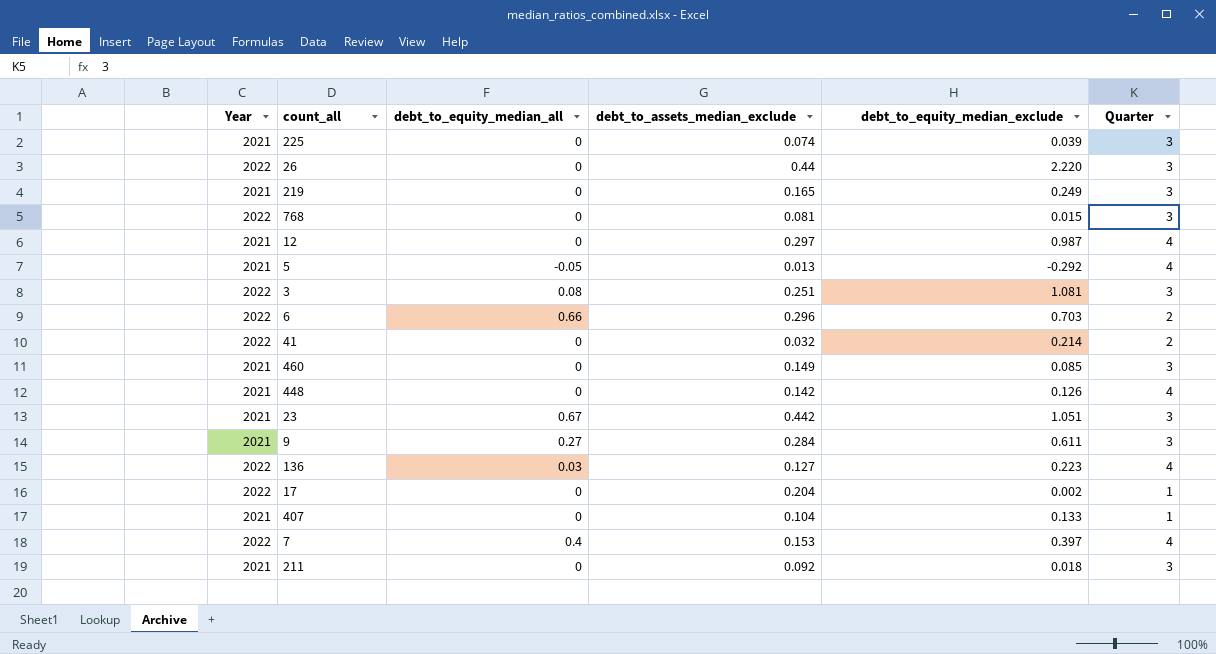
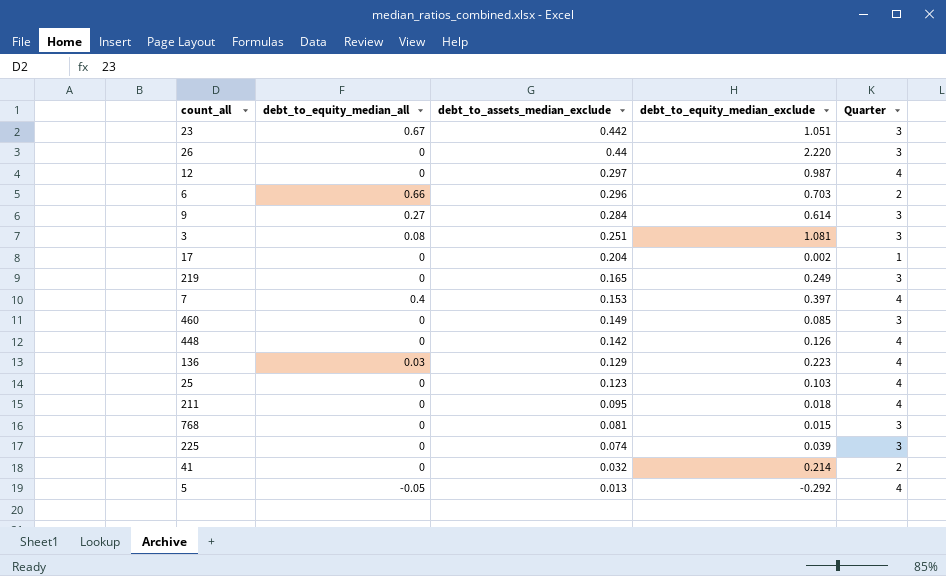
row order: none -> debt_to_assets_median_exclude descending
column Year | position: 1 -> none
row 407: 2021 | 0 | 0.104 | 0.133 | 1 -> none
9 | debt_to_equity_median_exclude: 0.611 -> 0.614
136 | debt_to_assets_median_exclude: 0.127 -> 0.129
row 25: none -> 0 | 0.123 | 0.103 | 4
211 | debt_to_assets_median_exclude: 0.092 -> 0.095
211 | Quarter: 3 -> 4

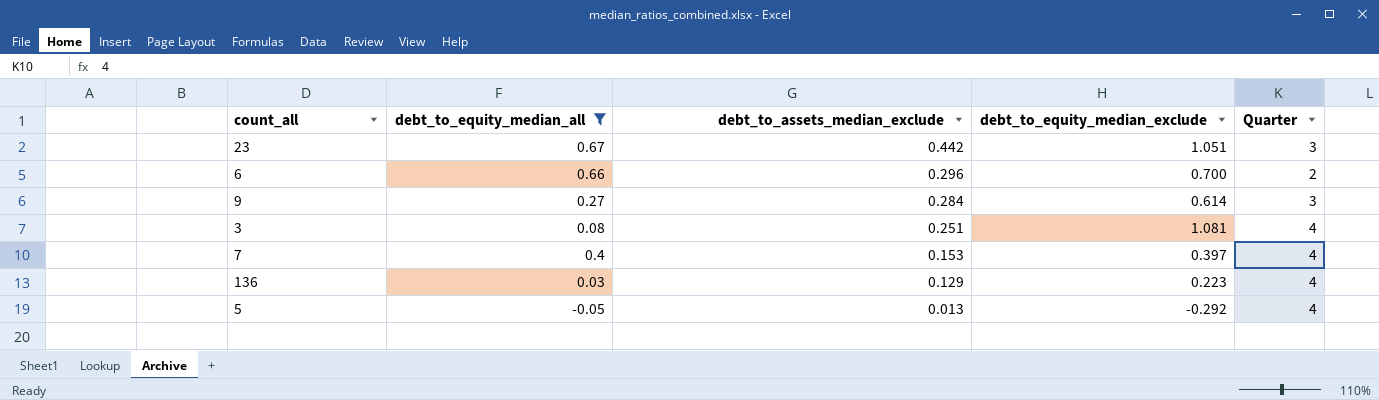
filter: none -> debt_to_equity_median_all != 0
6 | debt_to_equity_median_exclude: 0.703 -> 0.700
3 | Quarter: 3 -> 4

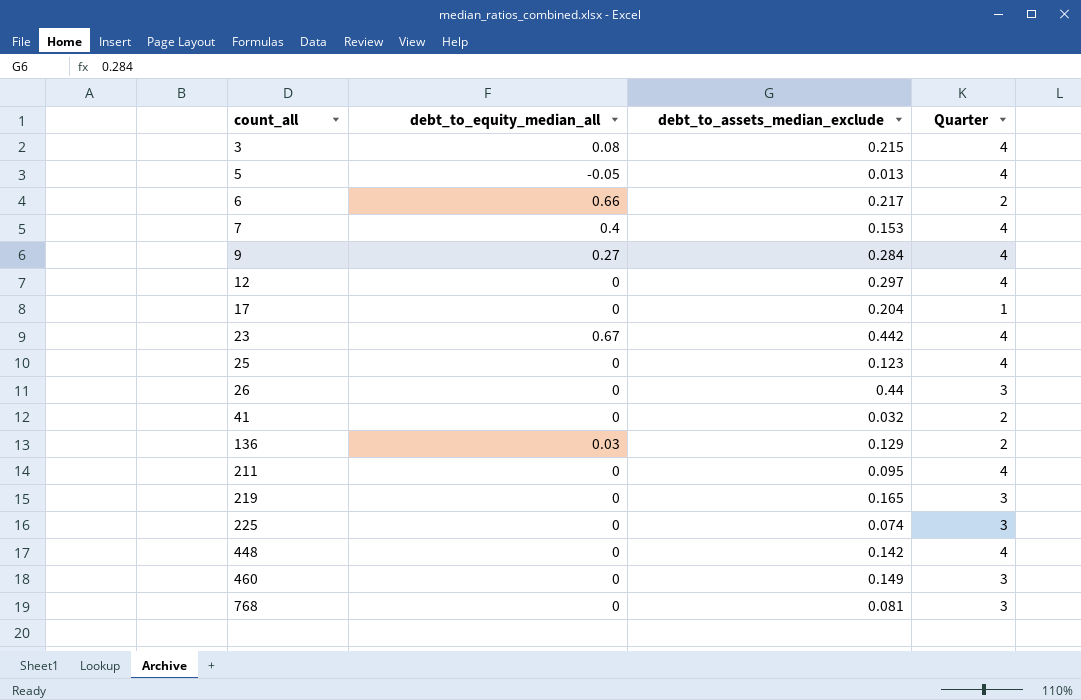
filter: debt_to_equity_median_all != 0 -> none
row order: debt_to_assets_median_exclude descending -> count_all ascending
column debt_to_equity_median_exclude | position: 4 -> none
3 | debt_to_assets_median_exclude: 0.251 -> 0.215
6 | debt_to_assets_median_exclude: 0.296 -> 0.217
9 | Quarter: 3 -> 4
23 | Quarter: 3 -> 4
136 | Quarter: 4 -> 2

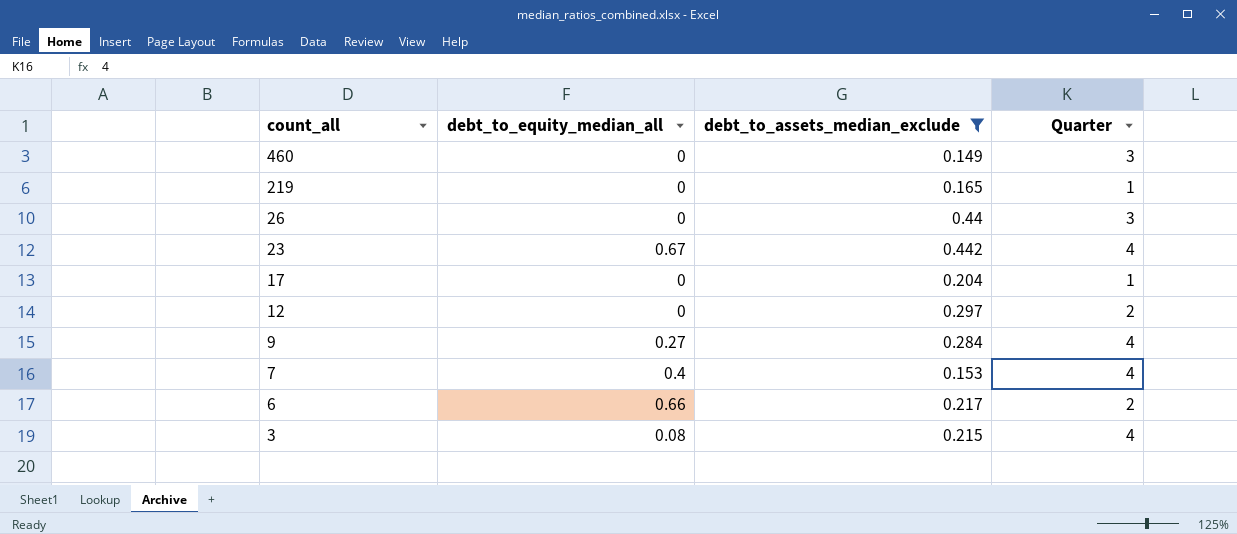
filter: none -> debt_to_assets_median_exclude >= 0.149
row order: count_all ascending -> count_all descending
219 | Quarter: 3 -> 1
12 | Quarter: 4 -> 2

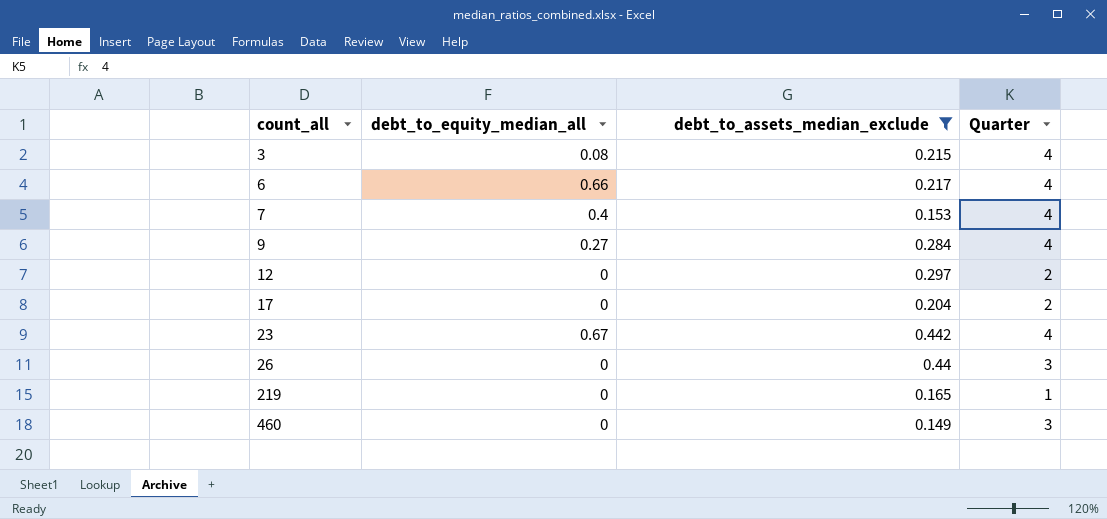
row order: count_all descending -> count_all ascending
6 | Quarter: 2 -> 4
17 | Quarter: 1 -> 2

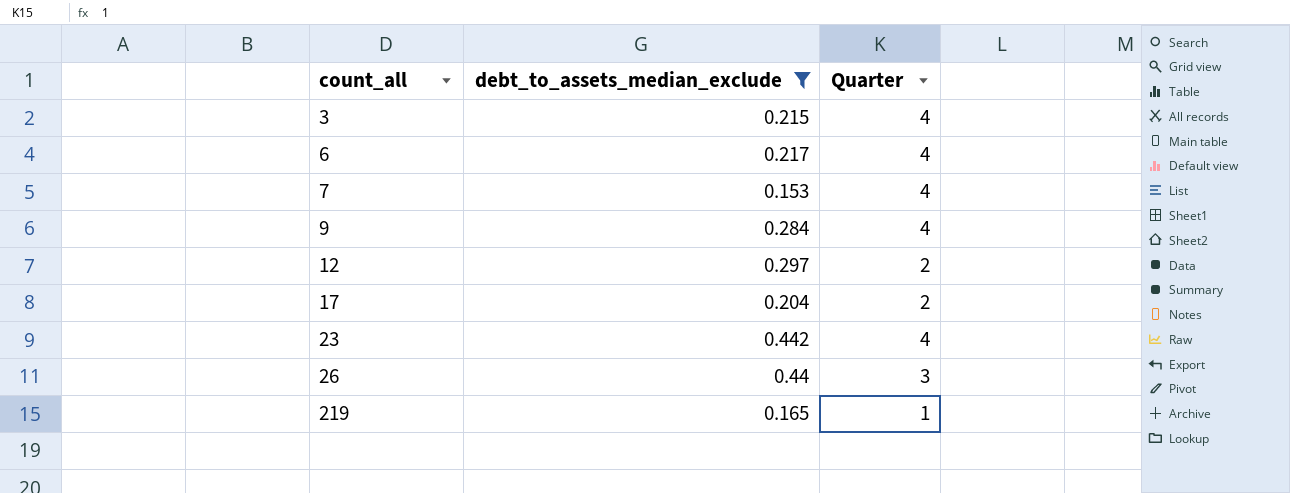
column debt_to_equity_median_all | position: 2 -> none
row 460: 0 | 0.149 | 3 -> none

